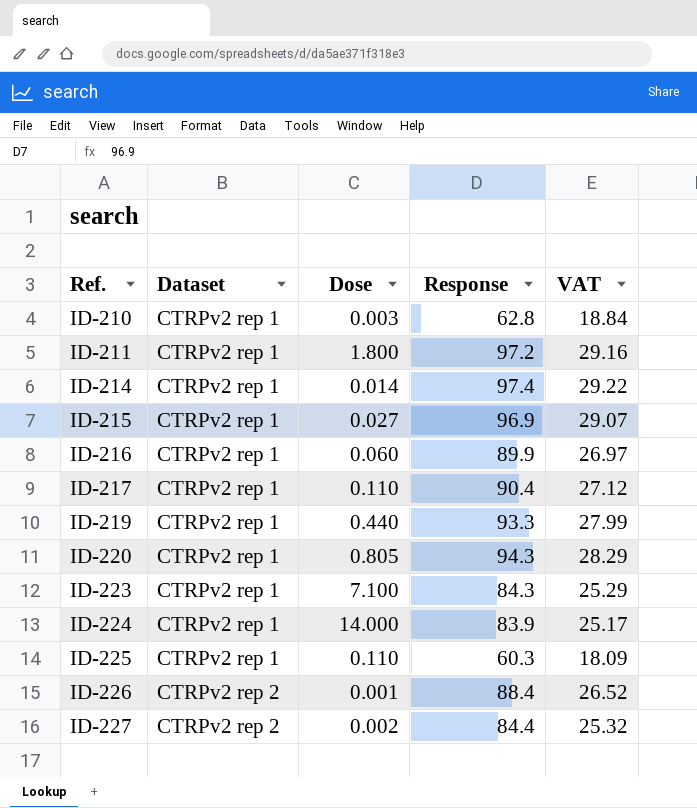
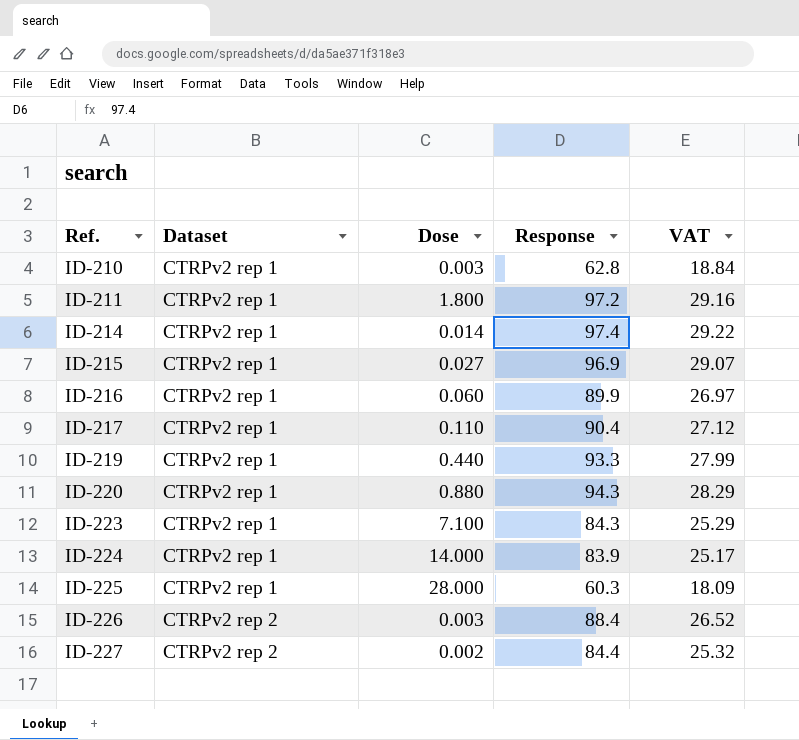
ID-220 | Dose: 0.805 -> 0.880
ID-225 | Dose: 0.110 -> 28.000
ID-226 | Dose: 0.001 -> 0.003

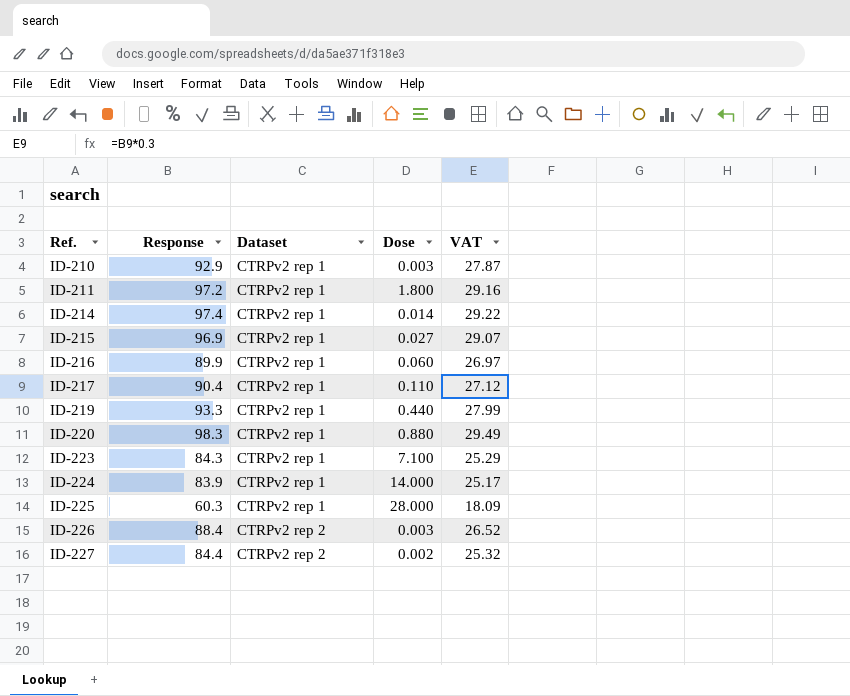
column Response | position: 4 -> 2
ID-210 | Response: 62.8 -> 92.9
ID-210 | VAT: 18.84 -> 27.87
ID-220 | Response: 94.3 -> 98.3
ID-220 | VAT: 28.29 -> 29.49

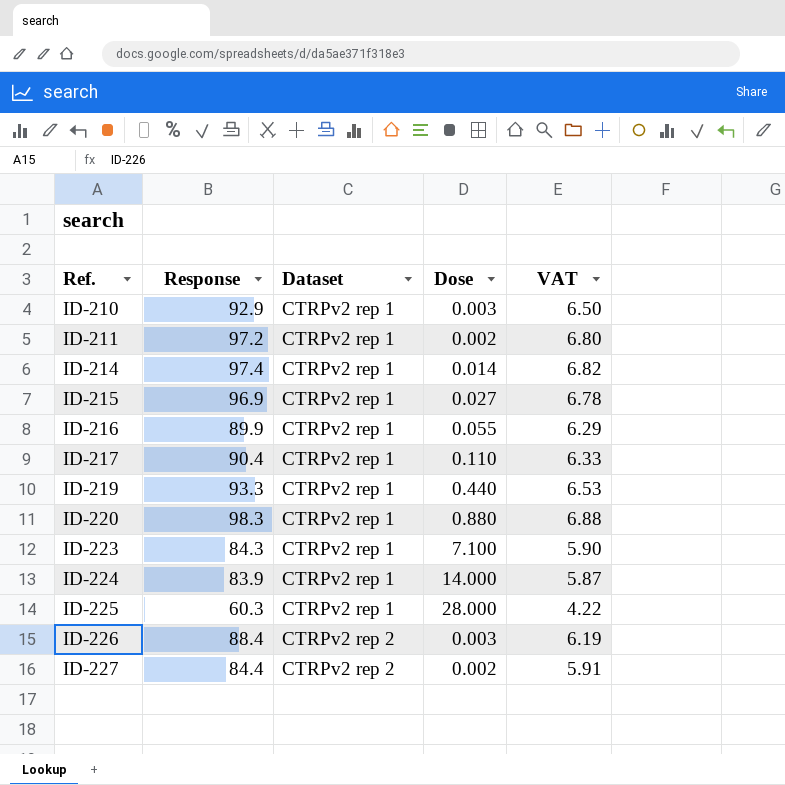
column VAT | formula: [Response] * 0.3 -> [Response] * 0.07
ID-211 | Dose: 1.800 -> 0.002
ID-216 | Dose: 0.060 -> 0.055

